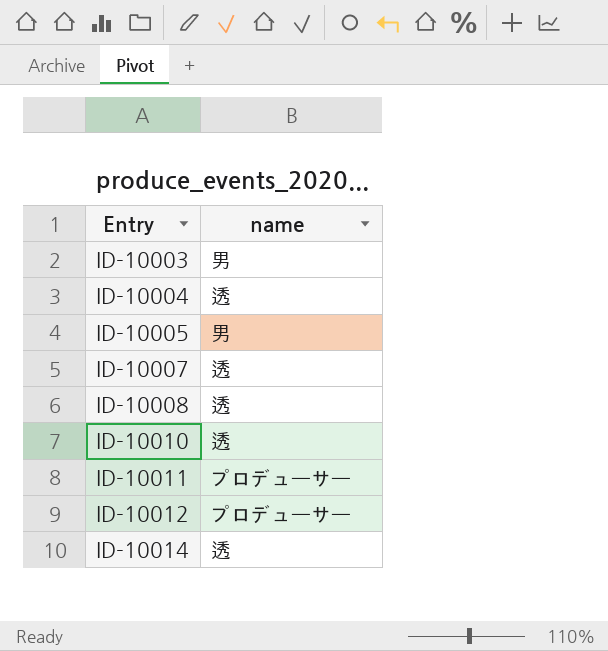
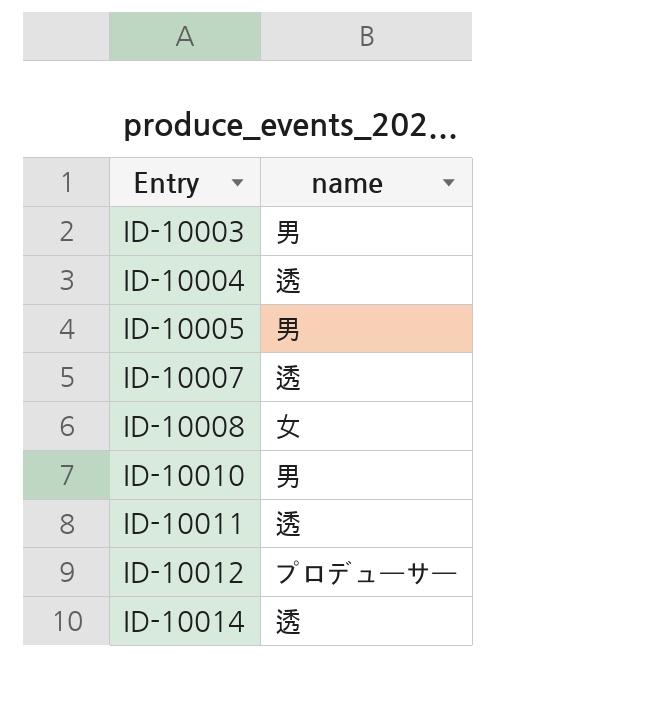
ID-10008 | name: 透 -> 女
ID-10010 | name: 透 -> 男
ID-10011 | name: プロデューサー -> 透

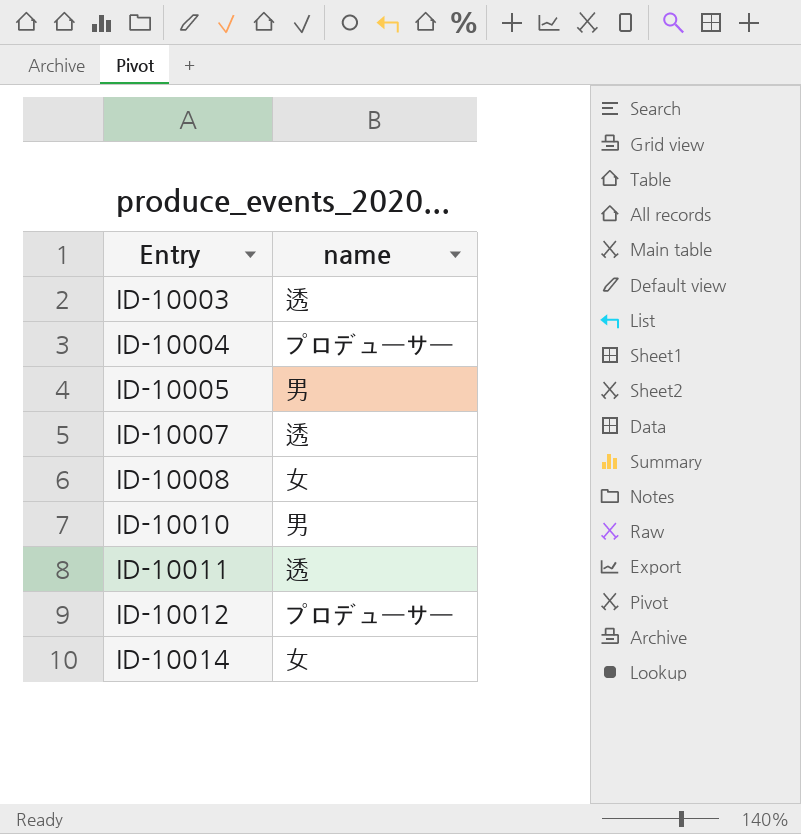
ID-10003 | name: 男 -> 透
ID-10004 | name: 透 -> プロデューサー
ID-10014 | name: 透 -> 女

